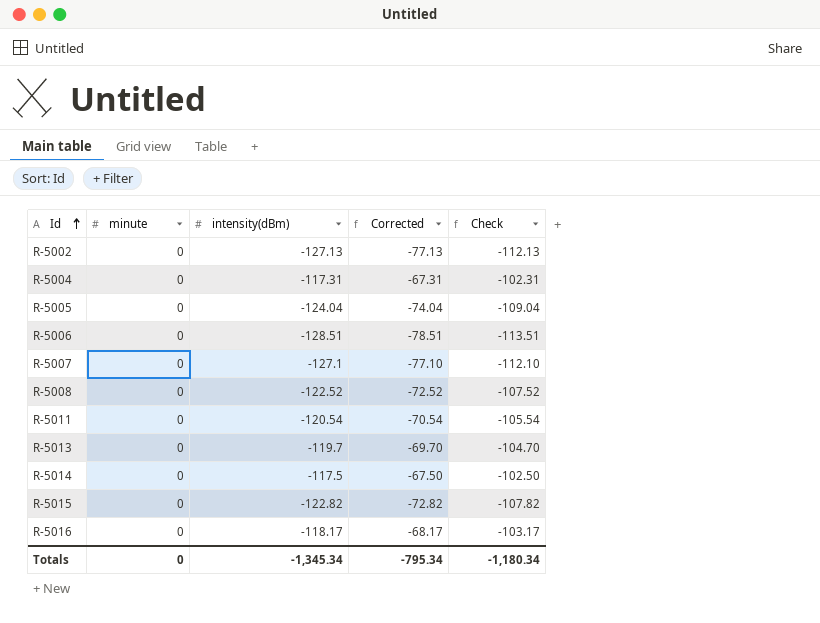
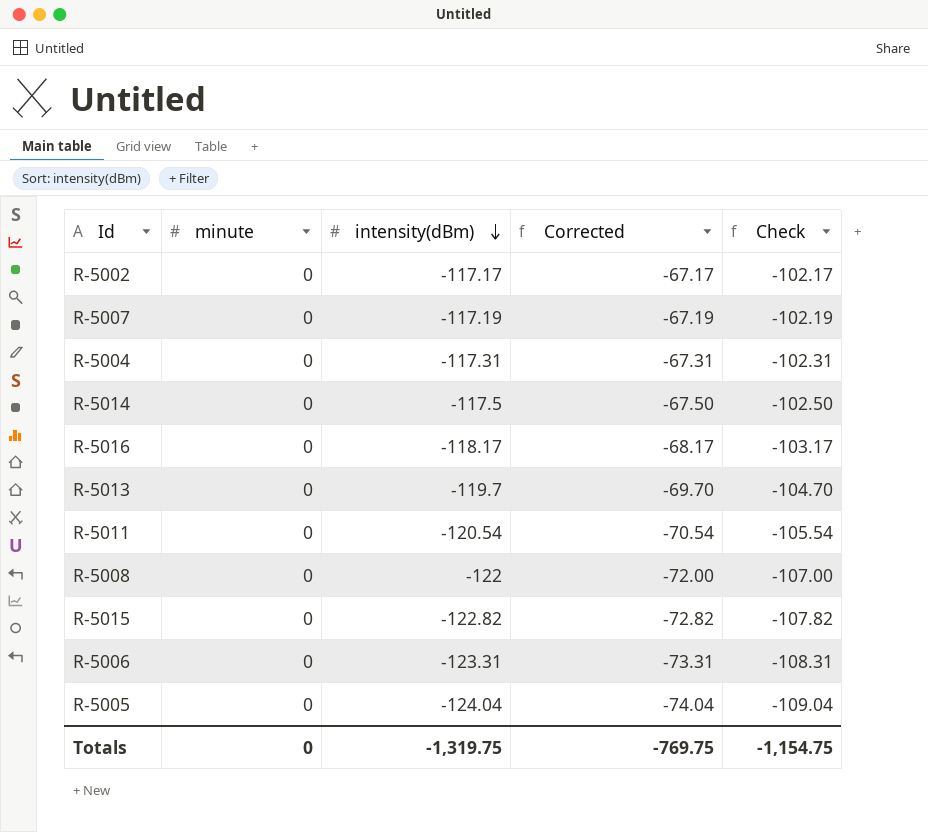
row order: Id ascending -> intensity(dBm) descending
R-5002 | intensity(dBm): -127.13 -> -117.17
R-5002 | Corrected: -77.13 -> -67.17
R-5002 | Check: -112.13 -> -102.17
R-5007 | intensity(dBm): -127.1 -> -117.19
R-5007 | Corrected: -77.10 -> -67.19
R-5007 | Check: -112.10 -> -102.19
R-5008 | intensity(dBm): -122.52 -> -122
R-5008 | Corrected: -72.52 -> -72.00
R-5008 | Check: -107.52 -> -107.00
R-5006 | intensity(dBm): -128.51 -> -123.31
R-5006 | Corrected: -78.51 -> -73.31
R-5006 | Check: -113.51 -> -108.31
Totals | intensity(dBm): -1,345.34 -> -1,319.75
Totals | Corrected: -795.34 -> -769.75
Totals | Check: -1,180.34 -> -1,154.75

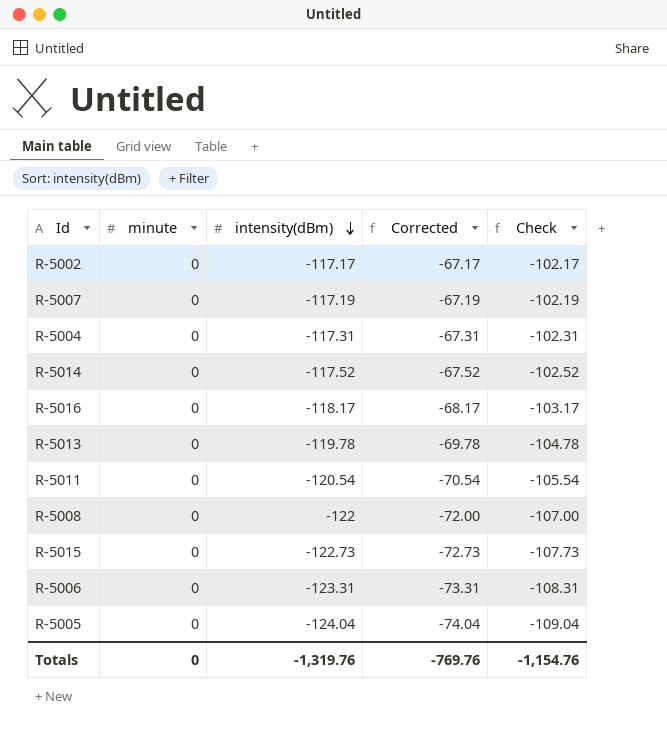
R-5014 | intensity(dBm): -117.5 -> -117.52
R-5014 | Corrected: -67.50 -> -67.52
R-5014 | Check: -102.50 -> -102.52
R-5013 | intensity(dBm): -119.7 -> -119.78
R-5013 | Corrected: -69.70 -> -69.78
R-5013 | Check: -104.70 -> -104.78
R-5015 | intensity(dBm): -122.82 -> -122.73
R-5015 | Corrected: -72.82 -> -72.73
R-5015 | Check: -107.82 -> -107.73
Totals | intensity(dBm): -1,319.75 -> -1,319.76
Totals | Corrected: -769.75 -> -769.76
Totals | Check: -1,154.75 -> -1,154.76

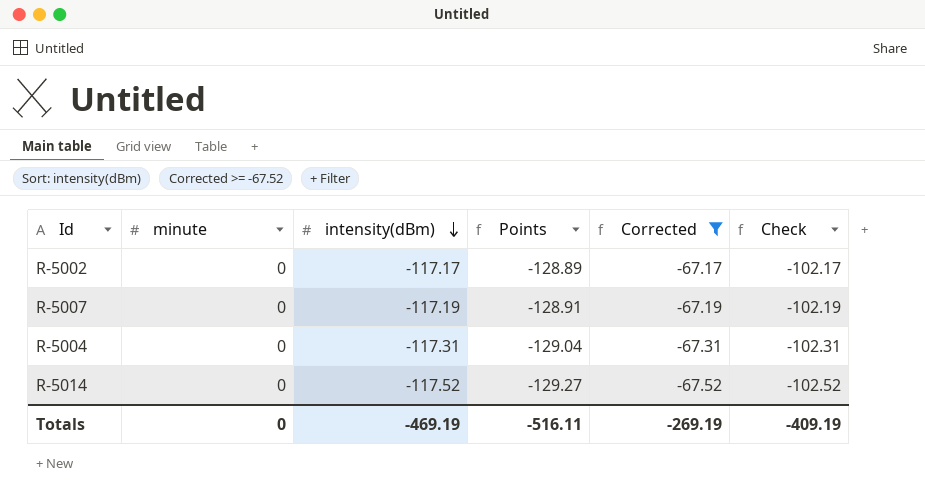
filter: none -> Corrected >= -67.52
column Points | formula: none -> [intensity(dBm)] * 1.1
Totals | intensity(dBm): -1,319.76 -> -469.19
Totals | Corrected: -769.76 -> -269.19
Totals | Check: -1,154.76 -> -409.19

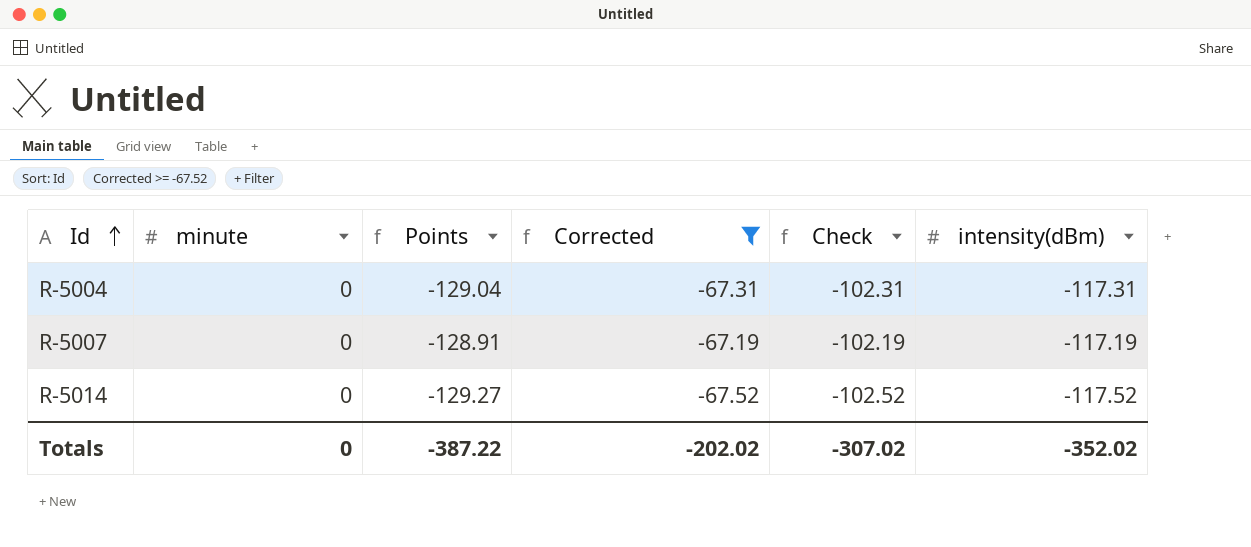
row order: intensity(dBm) descending -> Id ascending
column intensity(dBm) | position: 3 -> 6
row R-5002: 0 | -117.17 | -128.89 | -67.17 | -102.17 -> none
Totals | Points: -516.11 -> -387.22
Totals | Corrected: -269.19 -> -202.02
Totals | Check: -409.19 -> -307.02
Totals | intensity(dBm): -469.19 -> -352.02

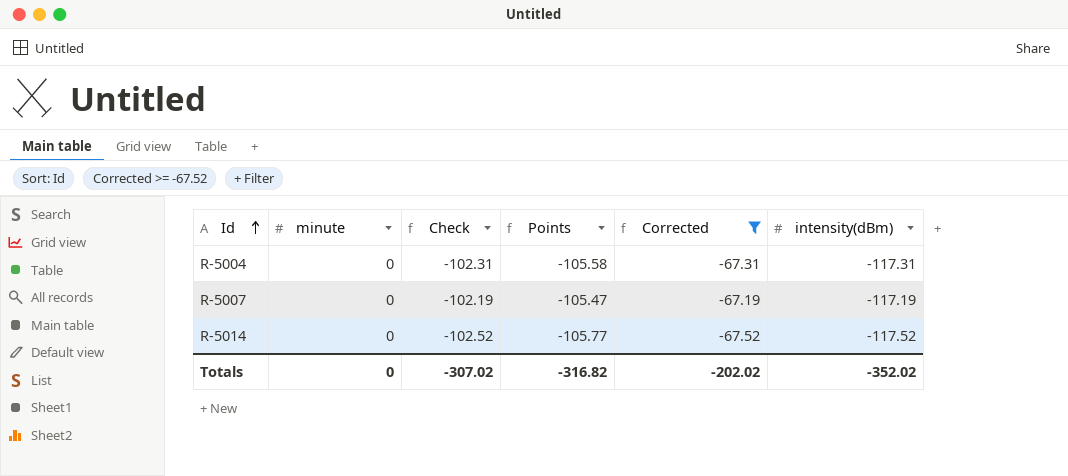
column Check | position: 5 -> 3
column Points | formula: [intensity(dBm)] * 1.1 -> [intensity(dBm)] * 0.9
Totals | Points: -387.22 -> -316.82

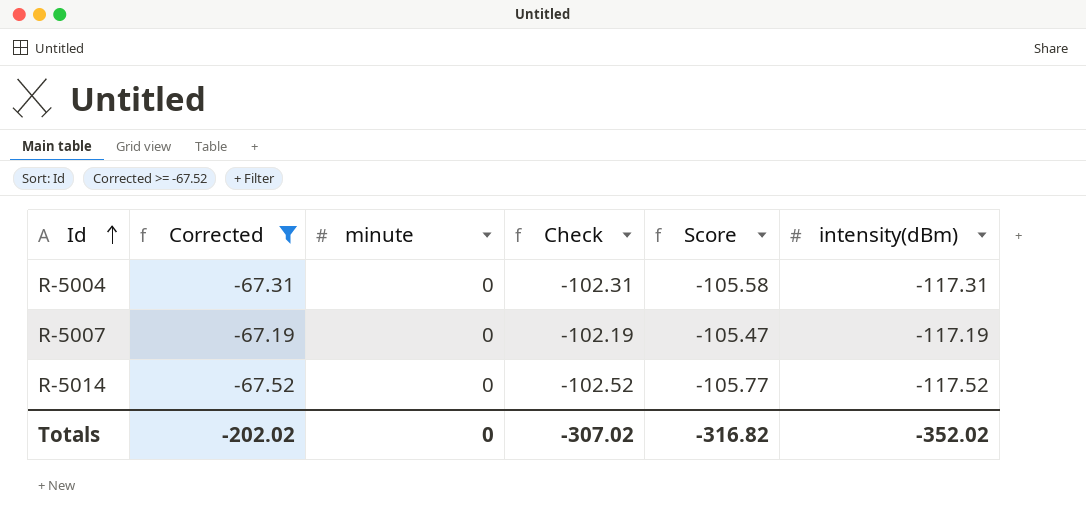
column Corrected | position: 5 -> 2
column name: Points -> Score

